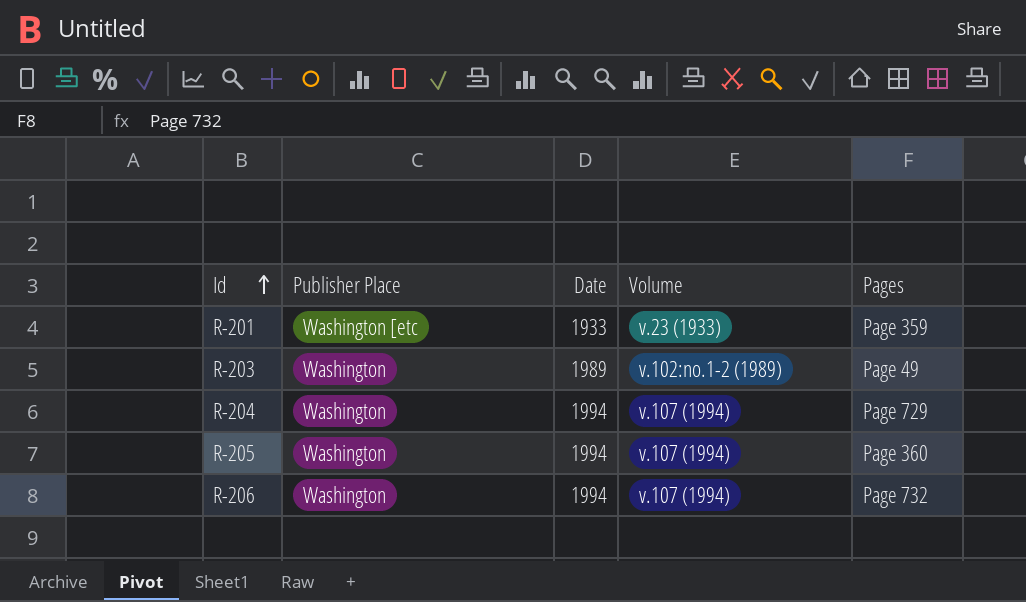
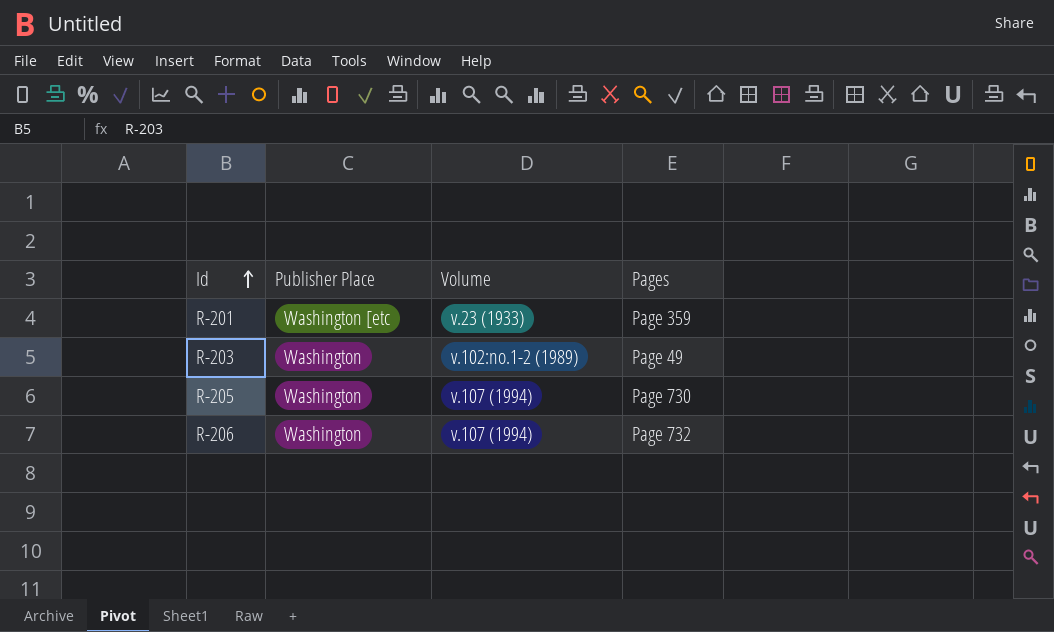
column Date | position: 3 -> none
row R-204: Washington | 1994 | v.107 (1994) | Page 729 -> none
R-205 | Pages: Page 360 -> Page 730

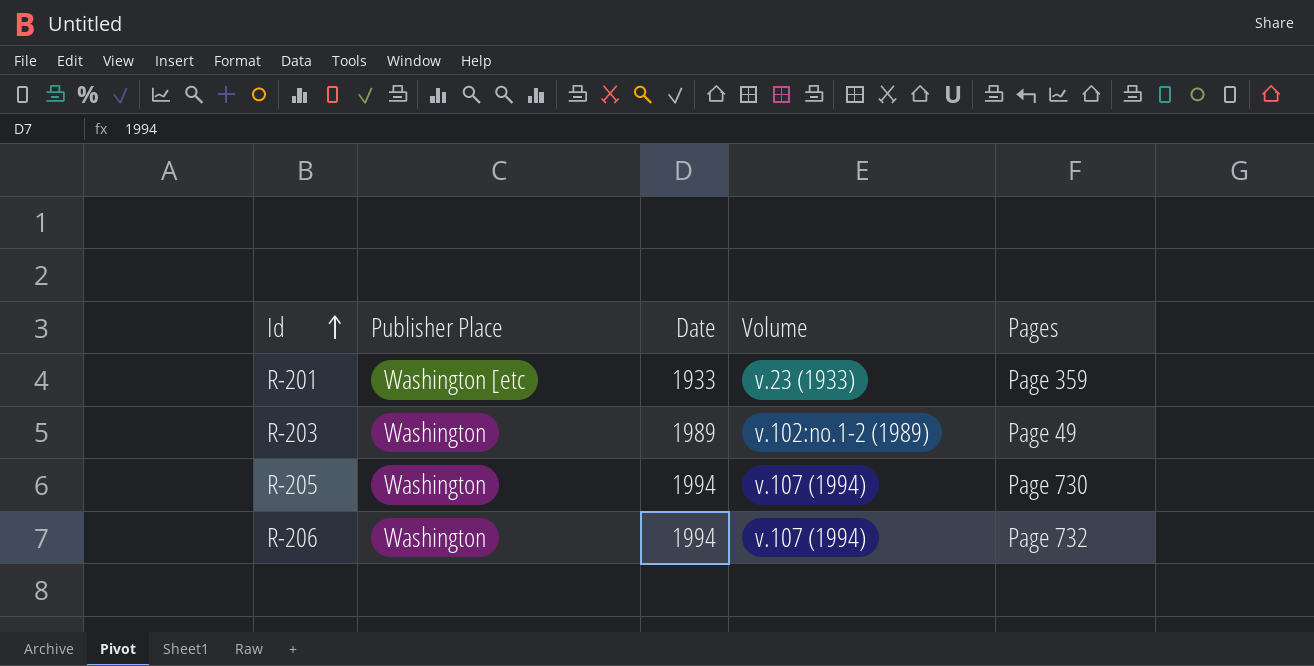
column Date | position: none -> 3

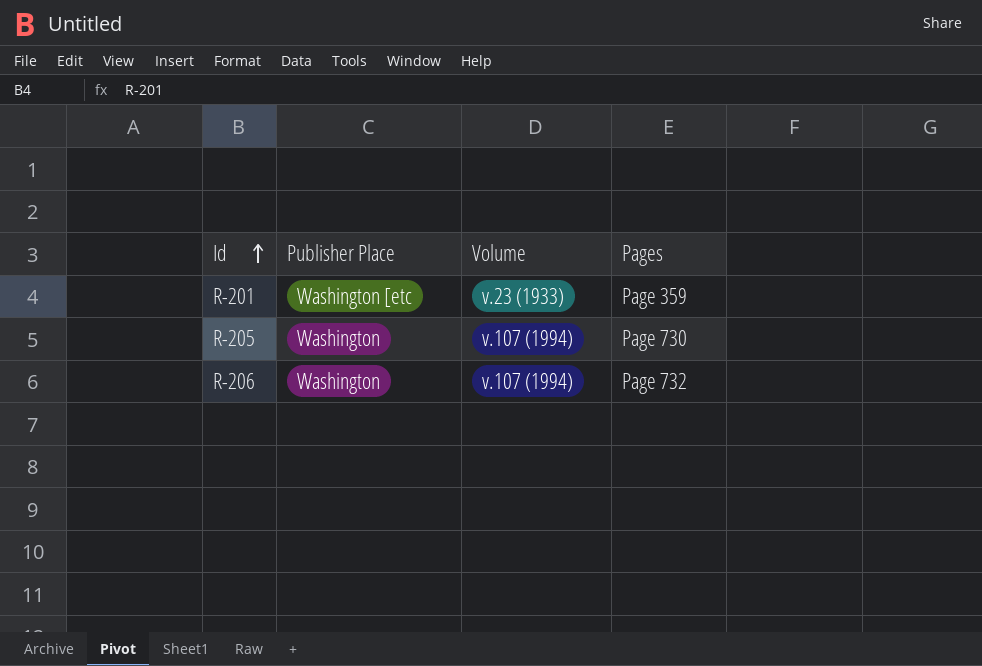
column Date | position: 3 -> none
row R-203: Washington | 1989 | v.102:no.1-2 (1989) | Page 49 -> none

